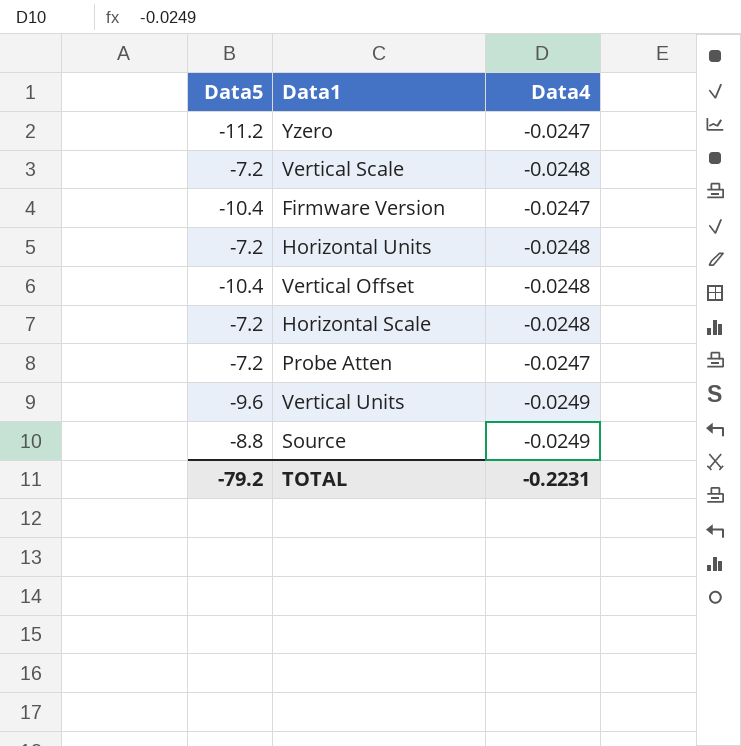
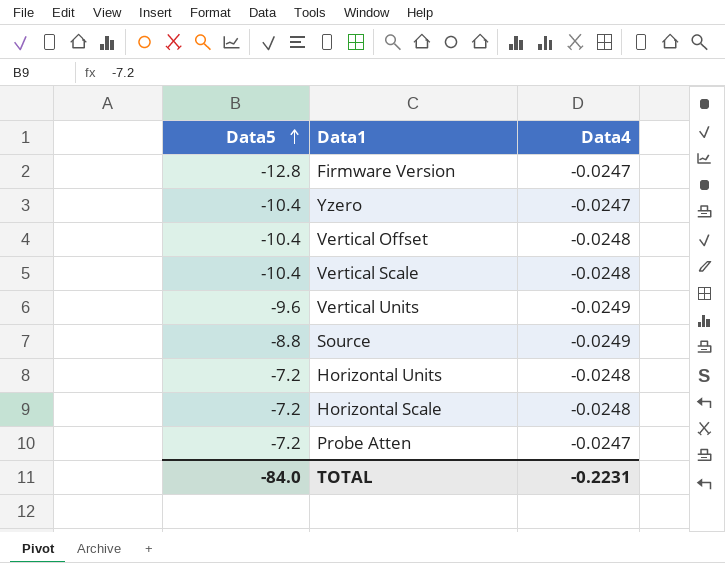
row order: none -> Data5 ascending
Firmware Version | Data5: -10.4 -> -12.8
Yzero | Data5: -11.2 -> -10.4
Vertical Scale | Data5: -7.2 -> -10.4
TOTAL | Data5: -79.2 -> -84.0

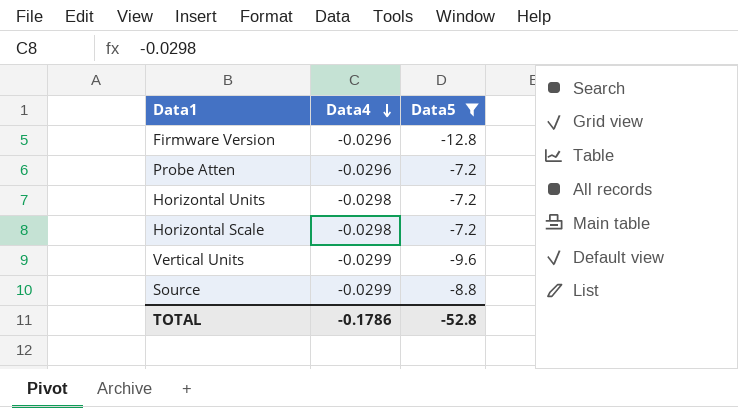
filter: none -> Data5 != -10.4
row order: Data5 ascending -> Data4 descending
column Data5 | position: 1 -> 3
Firmware Version | Data4: -0.0247 -> -0.0296
Probe Atten | Data4: -0.0247 -> -0.0296
Horizontal Units | Data4: -0.0248 -> -0.0298
Horizontal Scale | Data4: -0.0248 -> -0.0298
Vertical Units | Data4: -0.0249 -> -0.0299
Source | Data4: -0.0249 -> -0.0299
TOTAL | Data4: -0.2231 -> -0.1786
TOTAL | Data5: -84.0 -> -52.8

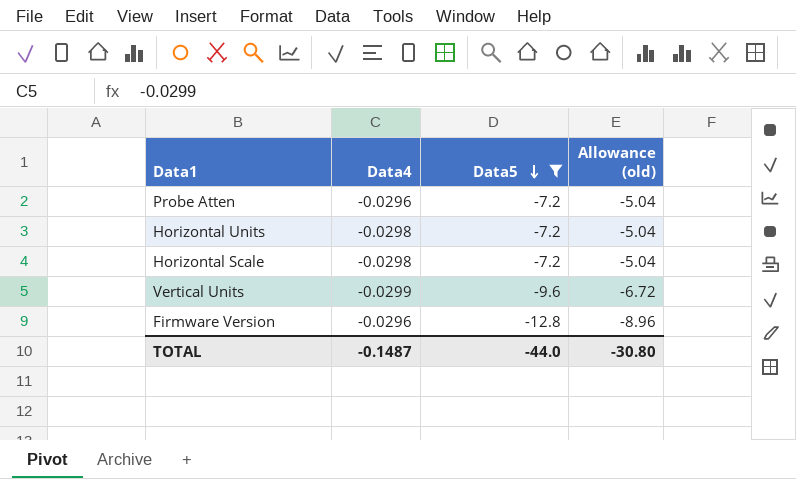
row order: Data4 descending -> Data5 descending
column Allowance (old) | formula: none -> [Data5] * 0.7
row Source: -0.0299 | -8.8 -> none
TOTAL | Data4: -0.1786 -> -0.1487
TOTAL | Data5: -52.8 -> -44.0

